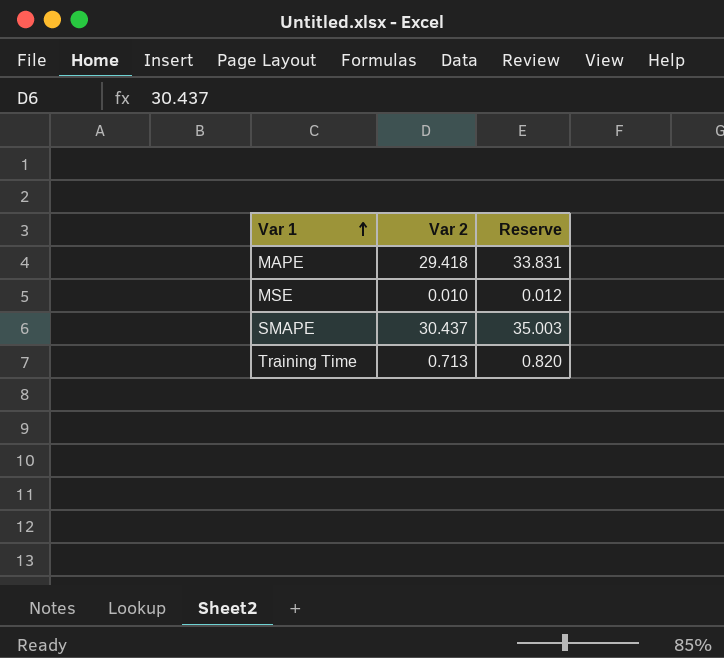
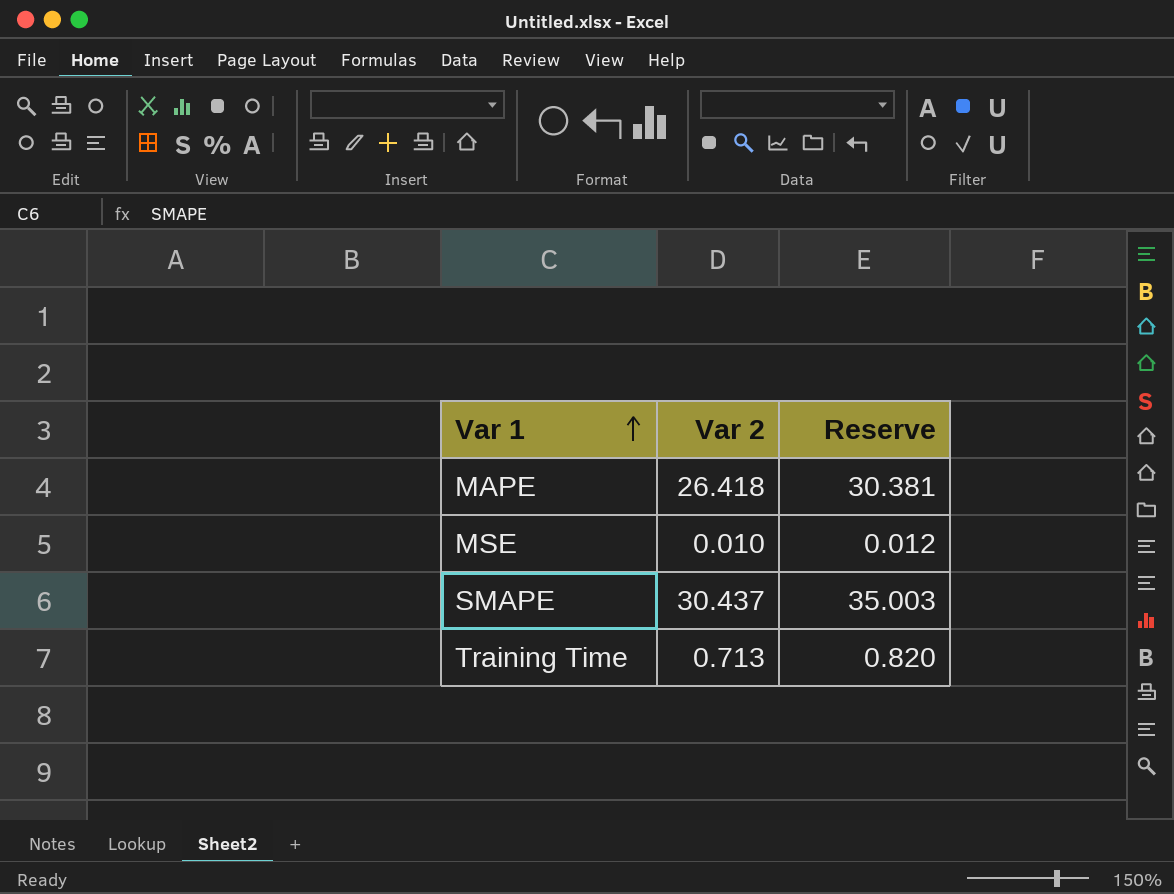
MAPE | Var 2: 29.418 -> 26.418
MAPE | Reserve: 33.831 -> 30.381

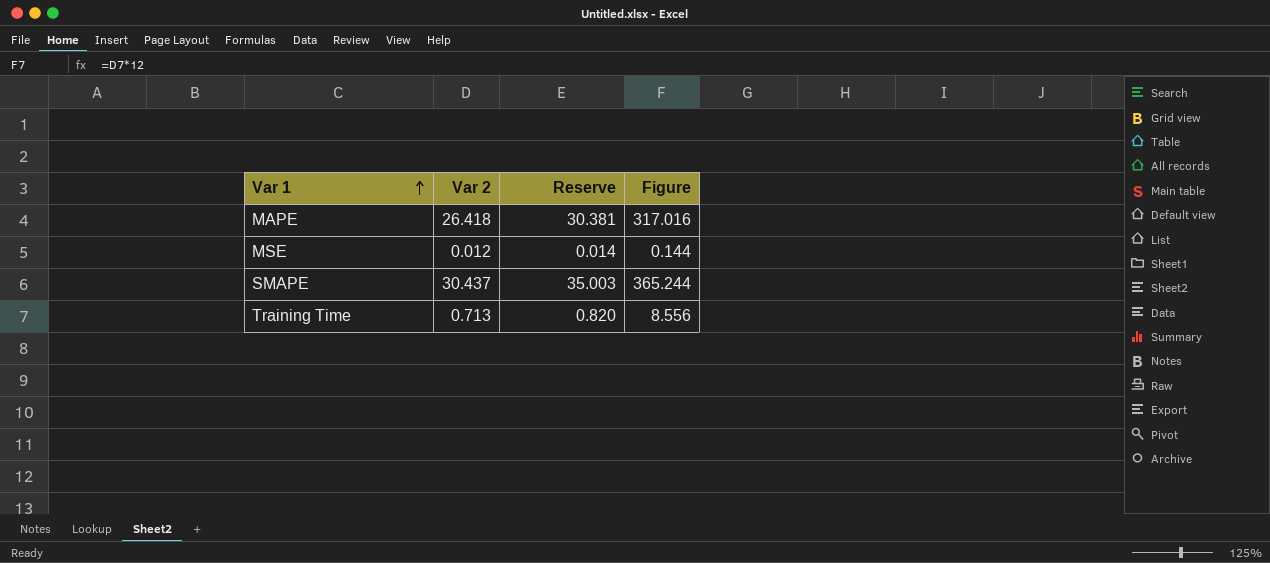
column Figure | formula: none -> [Var 2] * 12
MSE | Var 2: 0.010 -> 0.012
MSE | Reserve: 0.012 -> 0.014

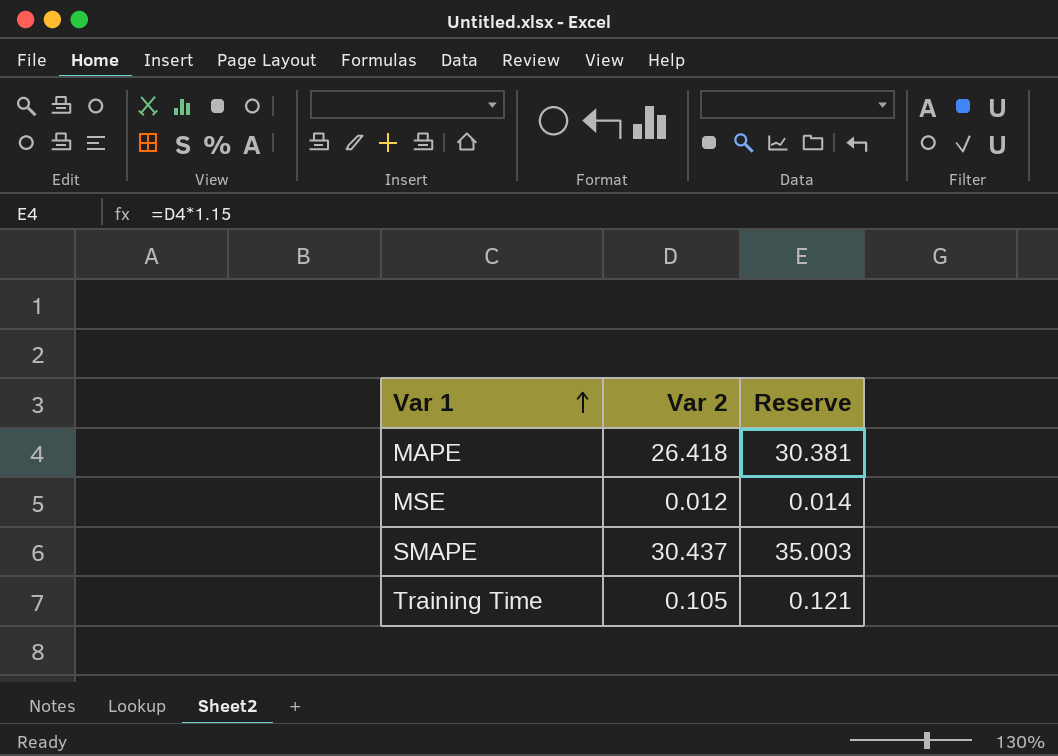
column Figure | formula: [Var 2] * 12 -> none
Training Time | Var 2: 0.713 -> 0.105
Training Time | Reserve: 0.820 -> 0.121

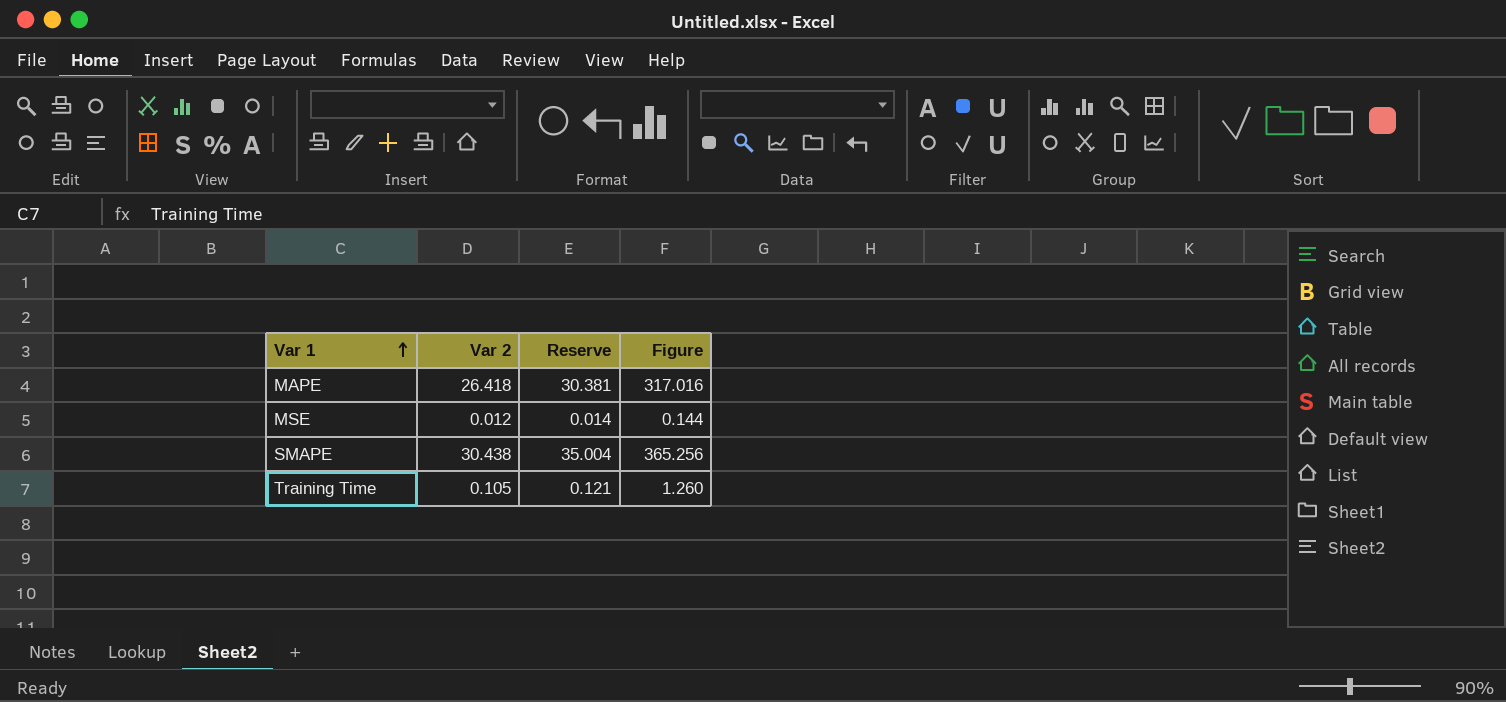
column Figure | formula: none -> [Var 2] * 12
SMAPE | Var 2: 30.437 -> 30.438
SMAPE | Reserve: 35.003 -> 35.004

